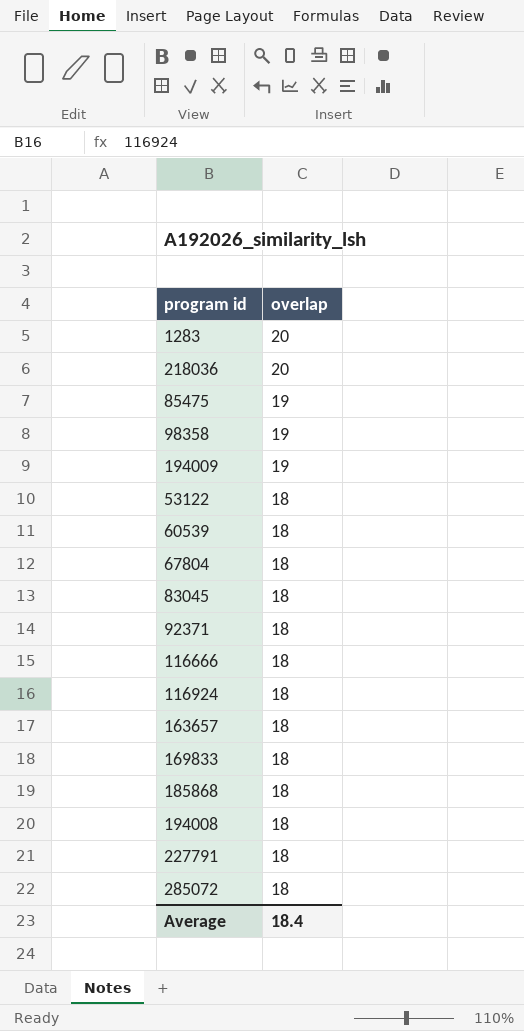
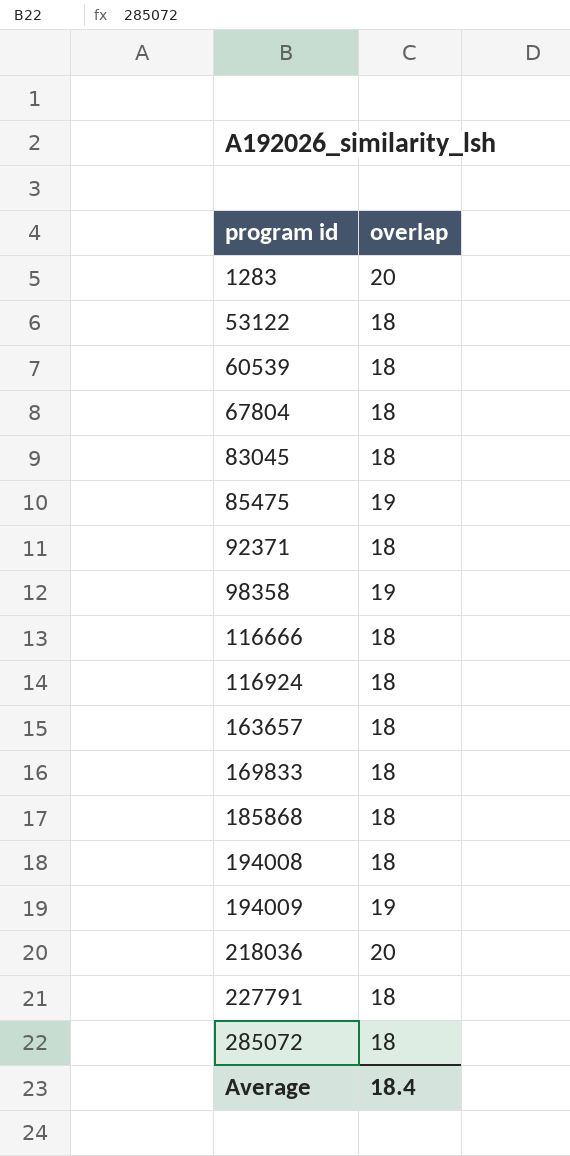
row order: overlap descending -> program id ascending

